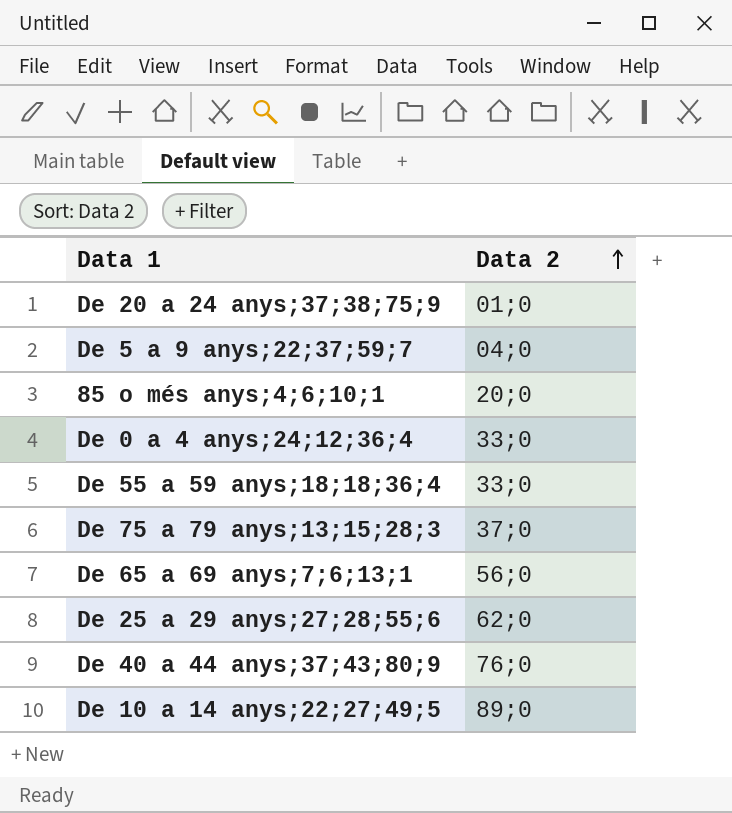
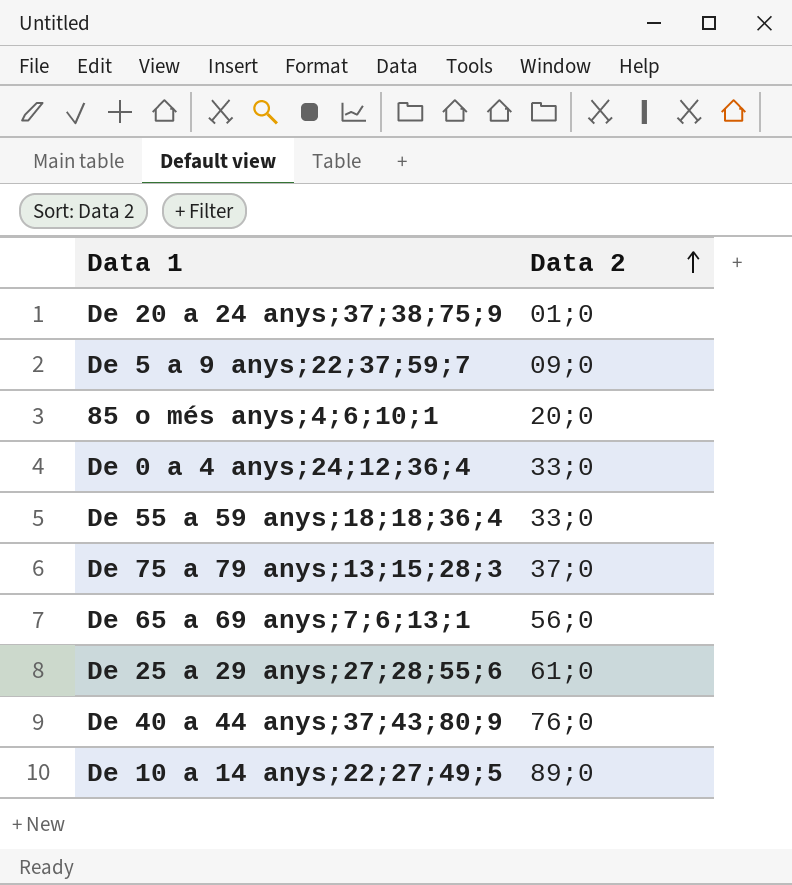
De 5 a 9 anys;22;37;59;7 | Data 2: 04;0 -> 09;0
De 25 a 29 anys;27;28;55;6 | Data 2: 62;0 -> 61;0

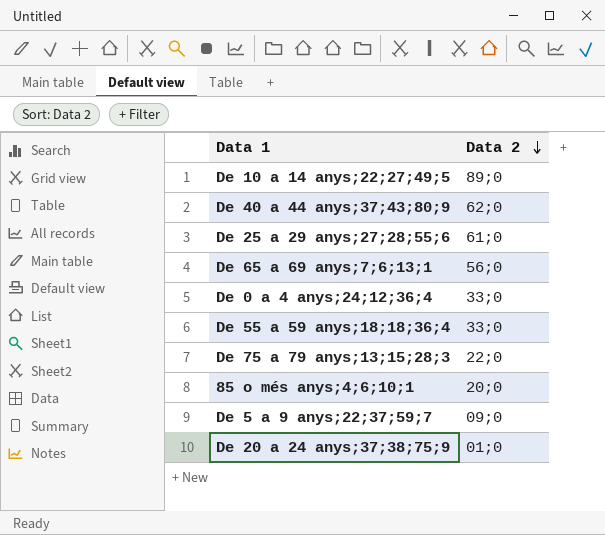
row order: Data 2 ascending -> Data 2 descending
De 40 a 44 anys;37;43;80;9 | Data 2: 76;0 -> 62;0
De 75 a 79 anys;13;15;28;3 | Data 2: 37;0 -> 22;0

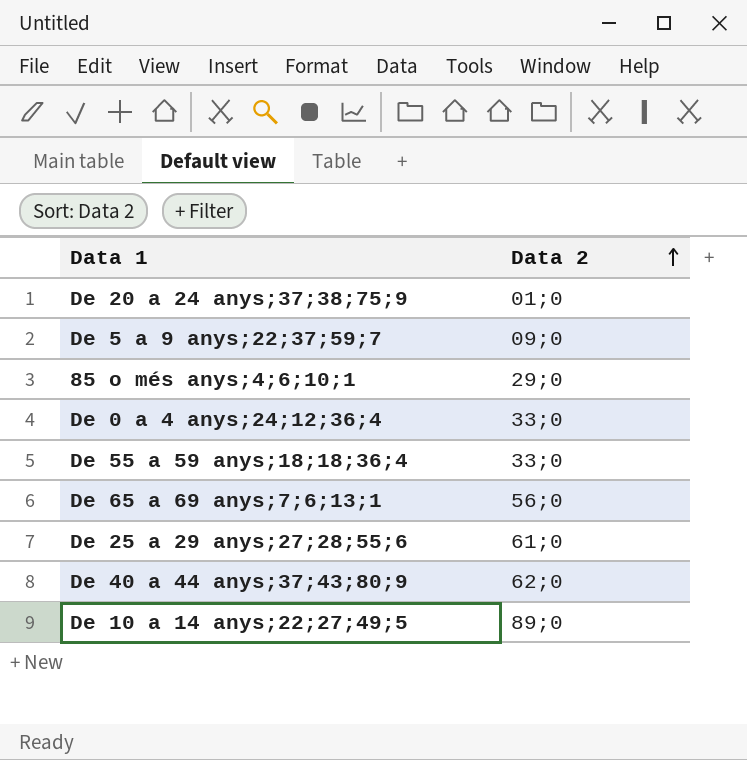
row order: Data 2 descending -> Data 2 ascending
row De 75 a 79 anys;13;15;28;3: 22;0 -> none
85 o més anys;4;6;10;1 | Data 2: 20;0 -> 29;0

